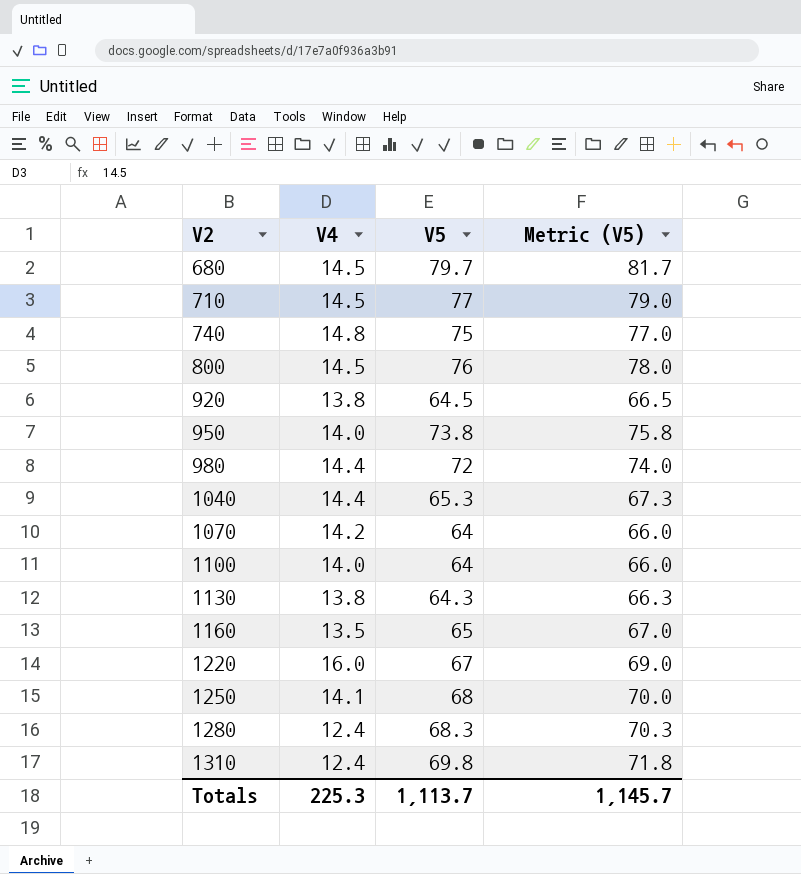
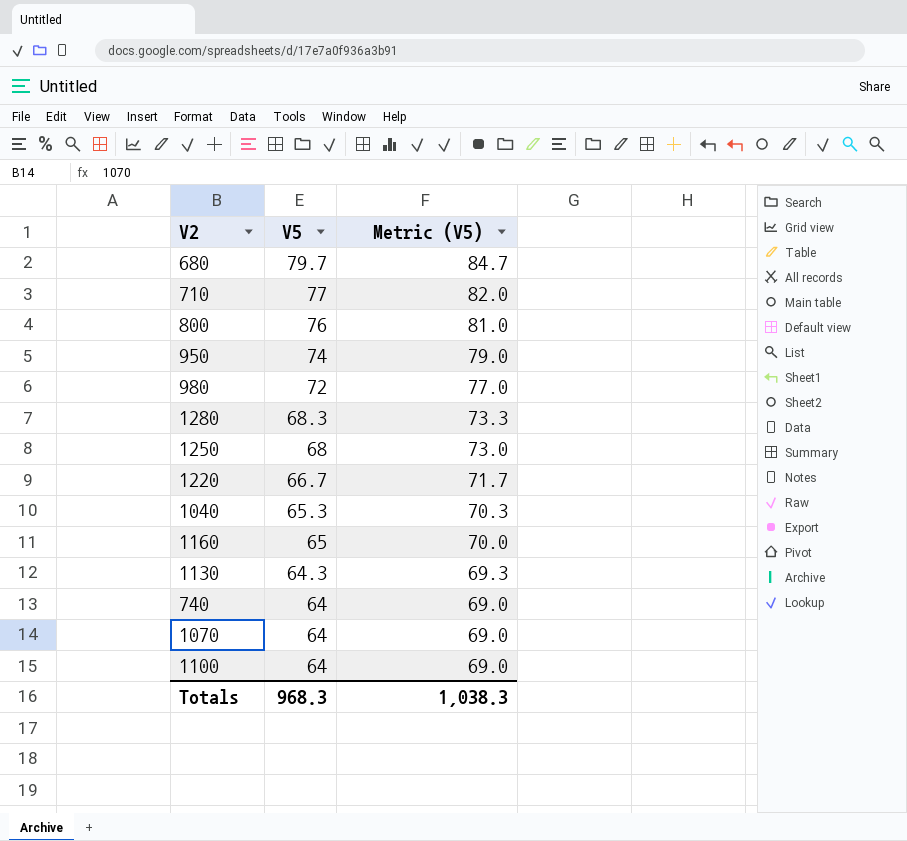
row order: V2 ascending -> V5 descending
column V4 | position: 2 -> none
column Metric (V5) | formula: [V5] + 2 -> [V5] + 5
row 920: 13.8 | 64.5 | 66.5 -> none
row 1310: 12.4 | 69.8 | 71.8 -> none
950 | V5: 73.8 -> 74
1220 | V5: 67 -> 66.7
740 | V5: 75 -> 64
Totals | V5: 1,113.7 -> 968.3
Totals | Metric (V5): 1,145.7 -> 1,038.3

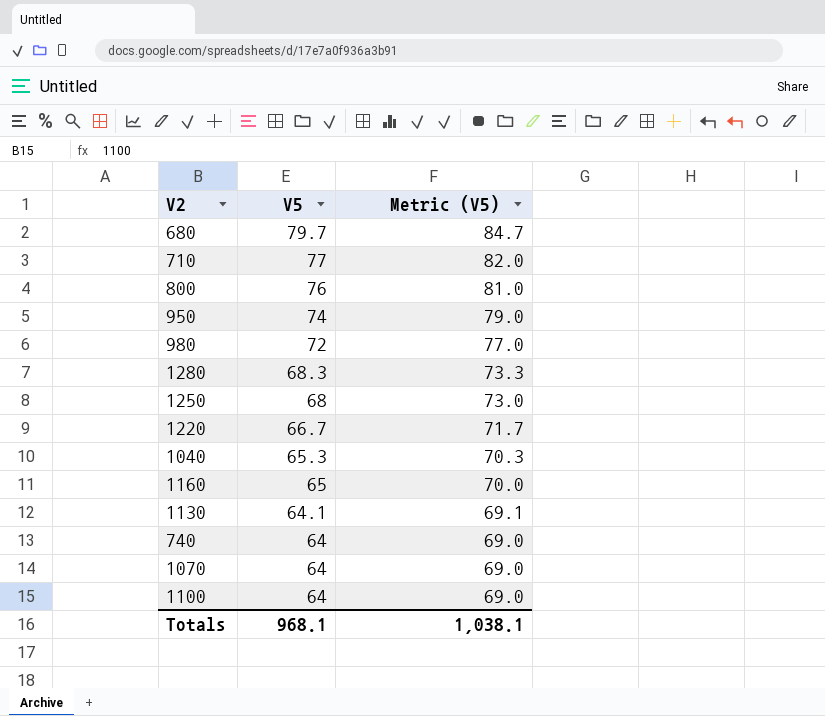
1130 | V5: 64.3 -> 64.1
1130 | Metric (V5): 69.3 -> 69.1
Totals | V5: 968.3 -> 968.1
Totals | Metric (V5): 1,038.3 -> 1,038.1

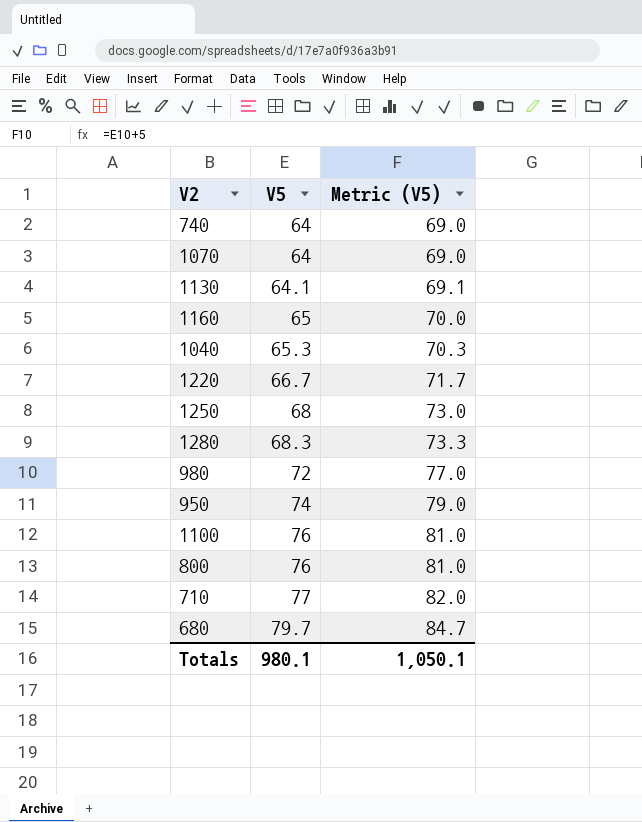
row order: V5 descending -> V5 ascending
1100 | V5: 64 -> 76
1100 | Metric (V5): 69.0 -> 81.0
Totals | V5: 968.1 -> 980.1
Totals | Metric (V5): 1,038.1 -> 1,050.1

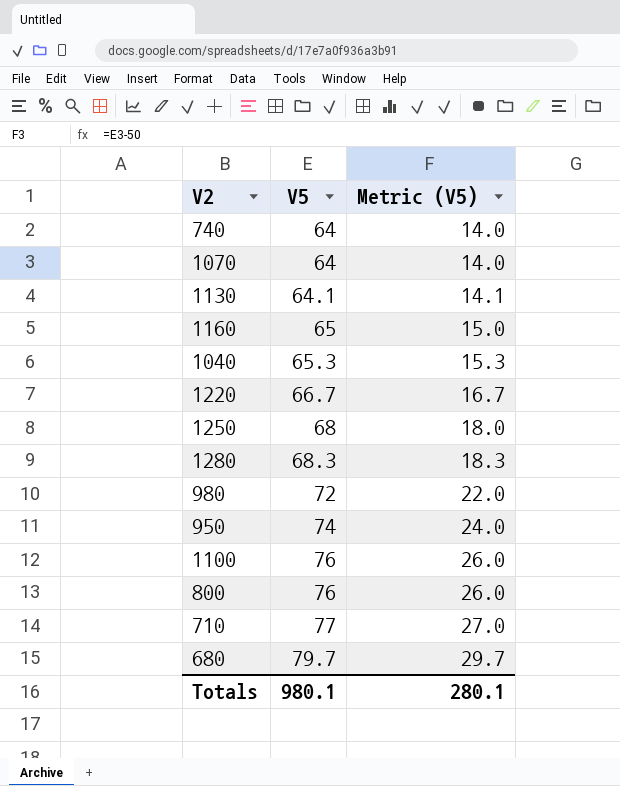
column Metric (V5) | formula: [V5] + 5 -> [V5] - 50
Totals | Metric (V5): 1,050.1 -> 280.1

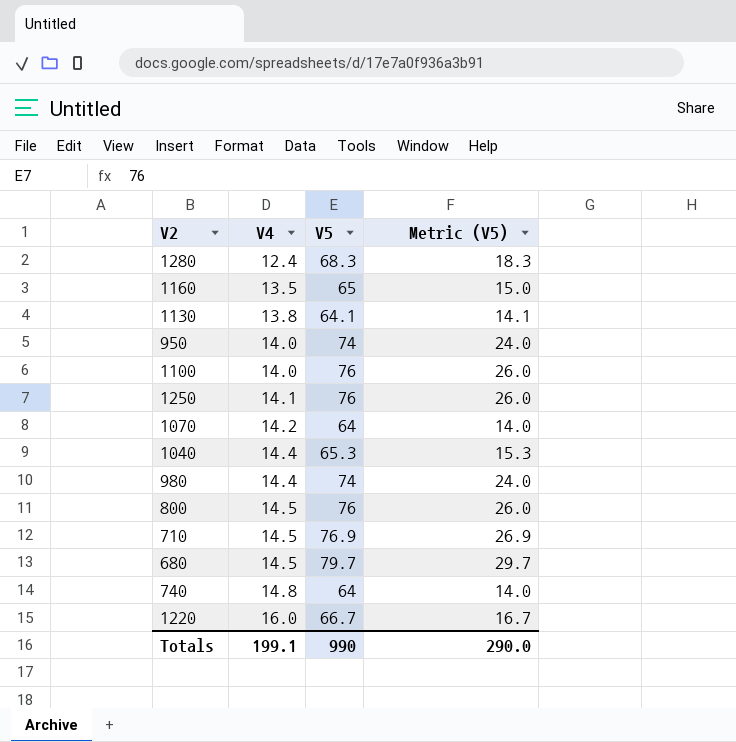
row order: V5 ascending -> V4 ascending
column V4 | position: none -> 2
1250 | V5: 68 -> 76
1250 | Metric (V5): 18.0 -> 26.0
980 | V5: 72 -> 74
980 | Metric (V5): 22.0 -> 24.0
710 | V5: 77 -> 76.9
710 | Metric (V5): 27.0 -> 26.9
Totals | V5: 980.1 -> 990
Totals | Metric (V5): 280.1 -> 290.0

